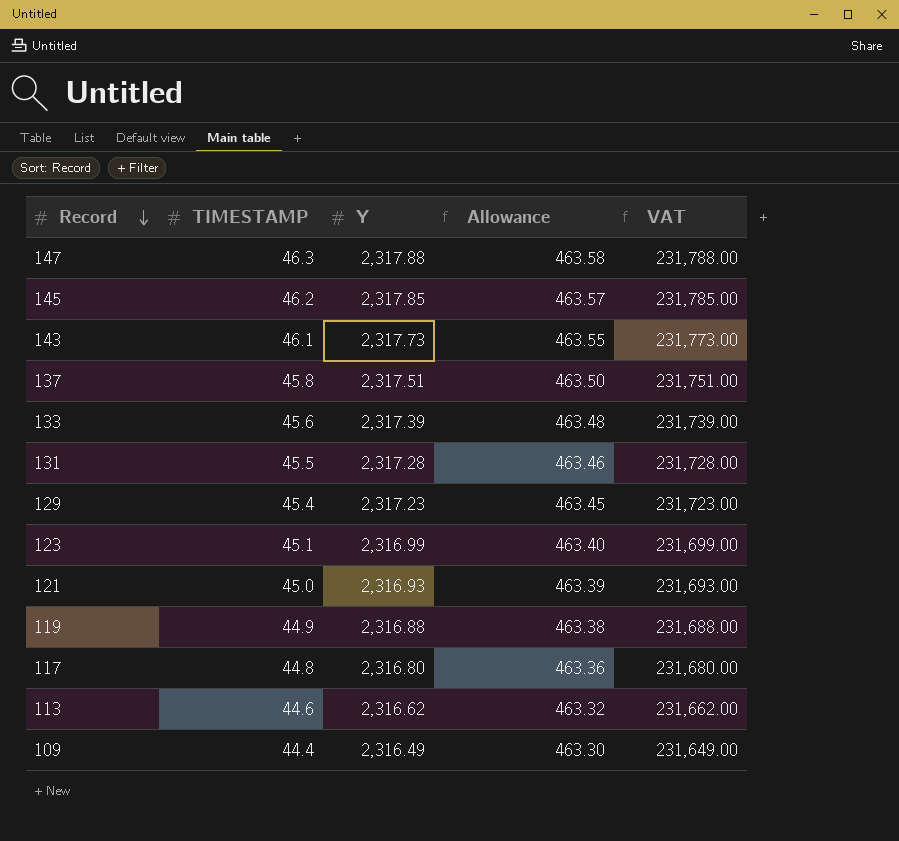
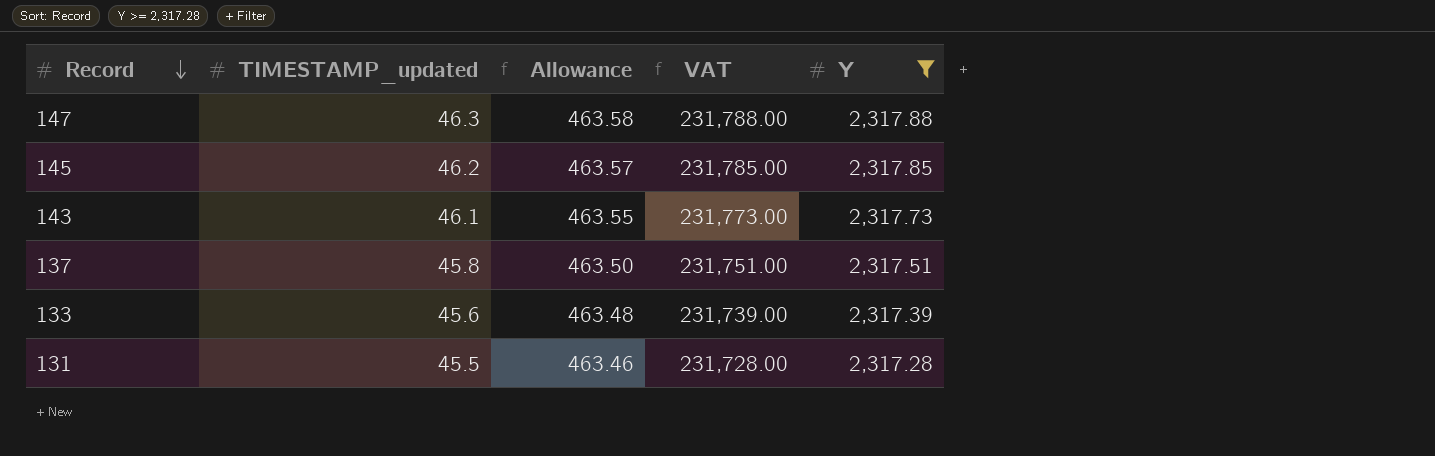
filter: none -> Y >= 2,317.28
column name: TIMESTAMP -> TIMESTAMP_updated
column Y | position: 3 -> 5

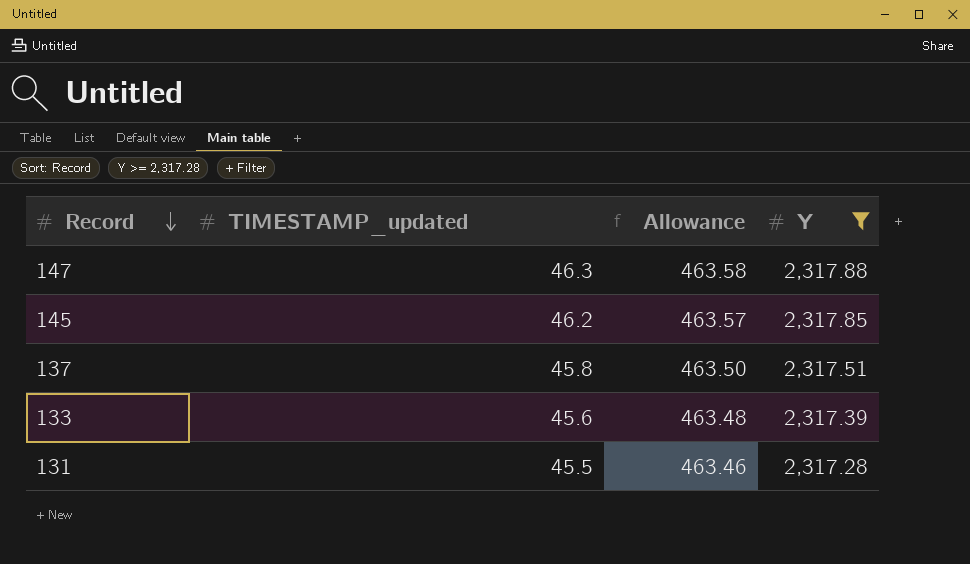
column VAT | formula: [Y] * 100 -> none
row 143: 46.1 | 463.55 | 231,773.00 | 2,317.73 -> none

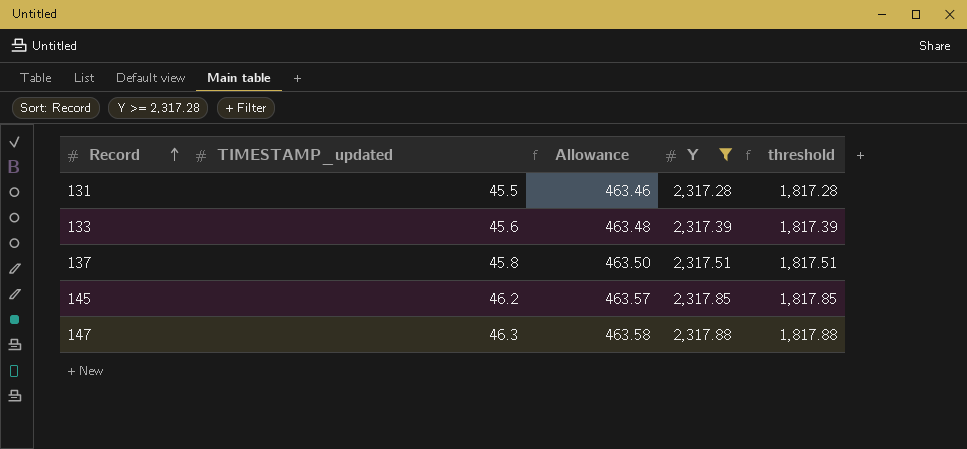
row order: Record descending -> Record ascending
column threshold | formula: none -> [Y] - 500

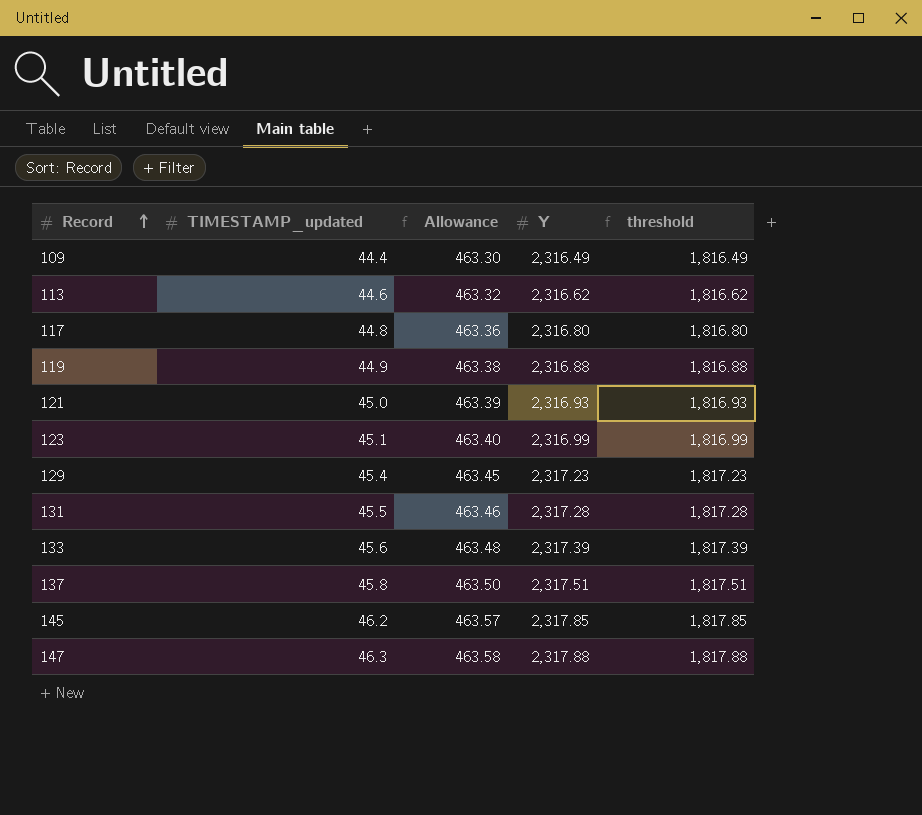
filter: Y >= 2,317.28 -> none

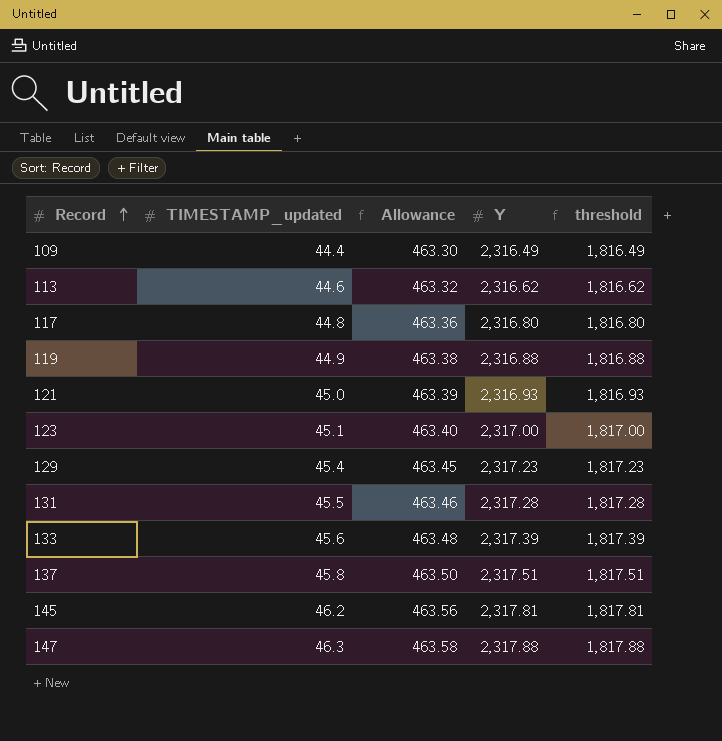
123 | Y: 2,316.99 -> 2,317.00
123 | threshold: 1,816.99 -> 1,817.00
145 | Allowance: 463.57 -> 463.56
145 | Y: 2,317.85 -> 2,317.81
145 | threshold: 1,817.85 -> 1,817.81

